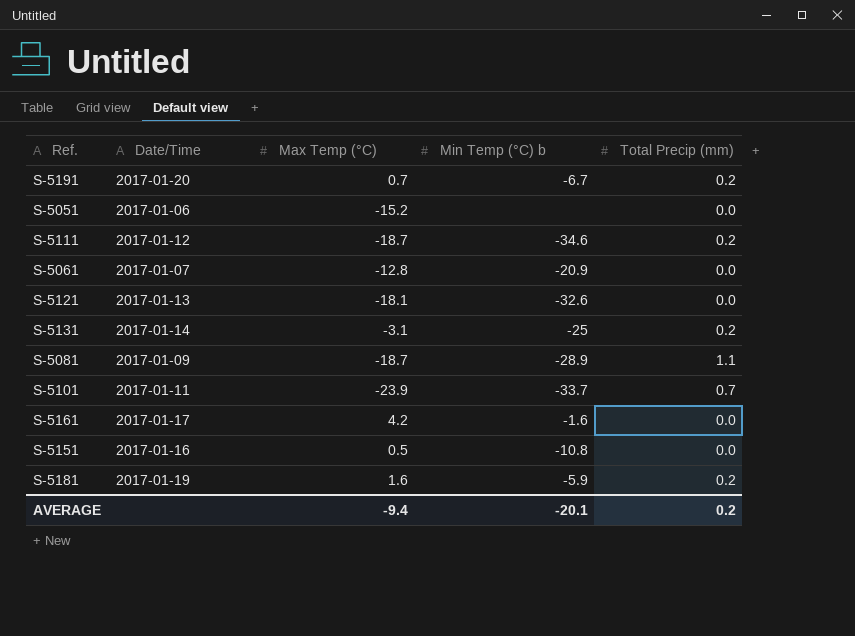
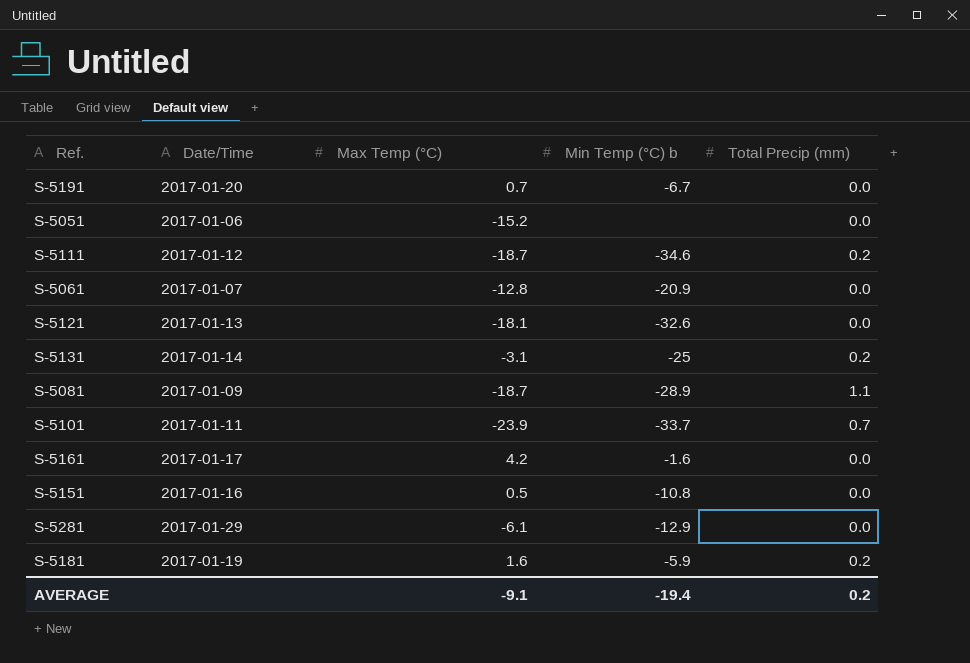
S-5191 | Total Precip (mm): 0.2 -> 0.0
row S-5281: none -> 2017-01-29 | -6.1 | -12.9 | 0.0
AVERAGE | Max Temp (°C): -9.4 -> -9.1
AVERAGE | Min Temp (°C) b: -20.1 -> -19.4

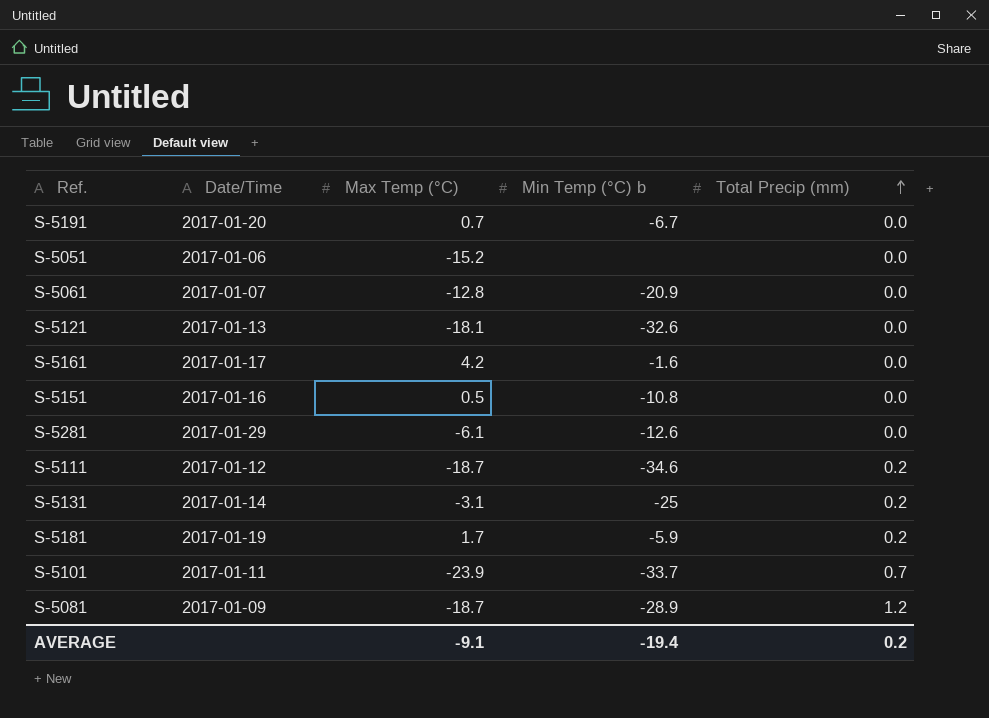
row order: none -> Total Precip (mm) ascending
S-5281 | Min Temp (°C) b: -12.9 -> -12.6
S-5181 | Max Temp (°C): 1.6 -> 1.7
S-5081 | Total Precip (mm): 1.1 -> 1.2

